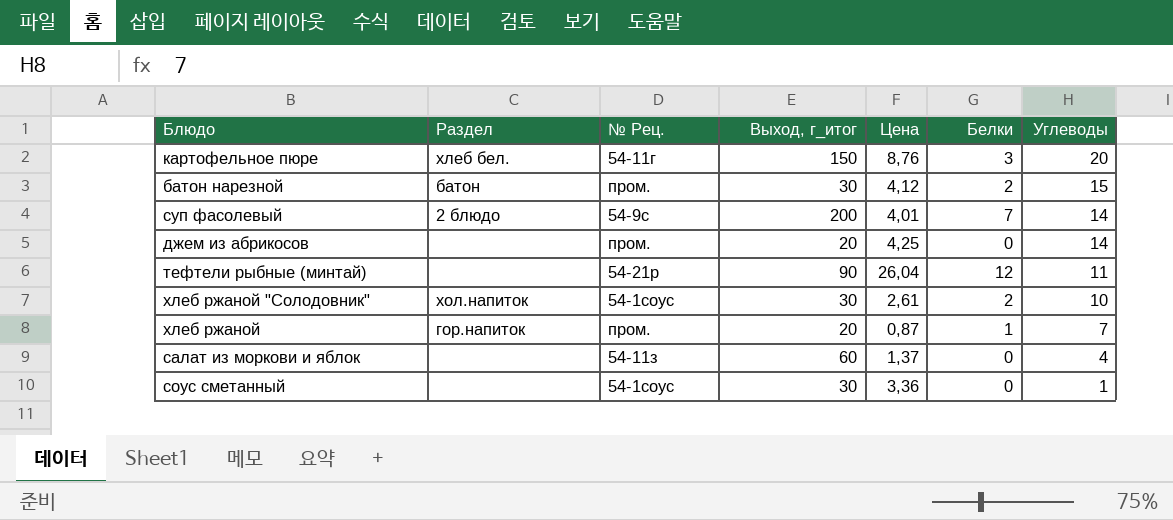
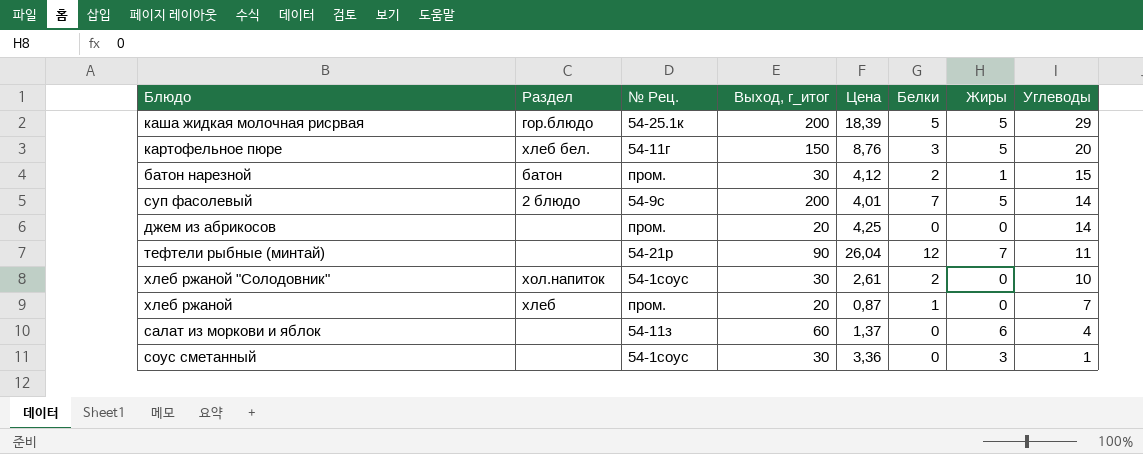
column Жиры | position: none -> 7
row каша жидкая молочная рисрвая: none -> гор.блюдо | 54-25.1к | 200 | 18,39 | 5 | 5 | 29
хлеб ржаной | Раздел: гор.напиток -> хлеб

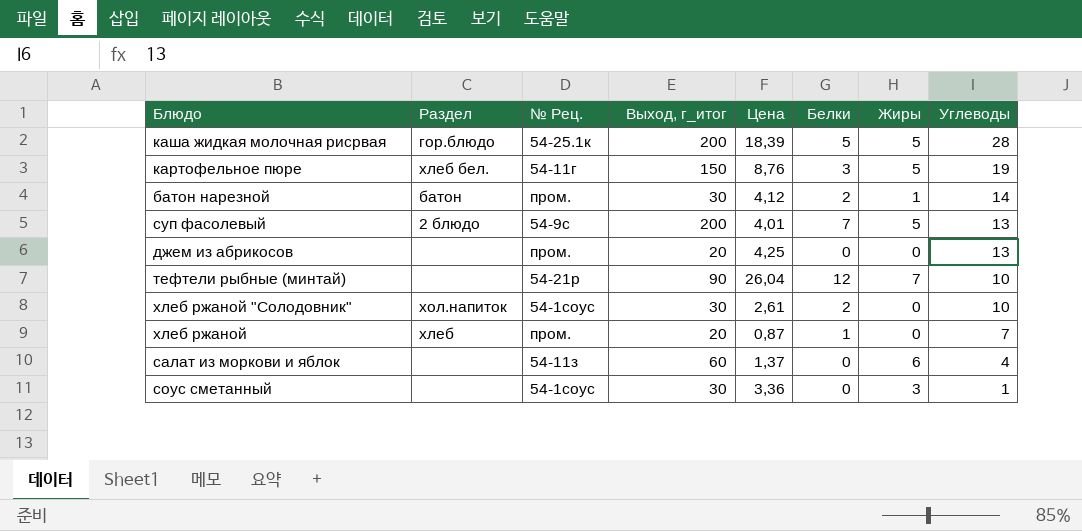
каша жидкая молочная рисрвая | Углеводы: 29 -> 28
картофельное пюре | Углеводы: 20 -> 19
батон нарезной | Углеводы: 15 -> 14
суп фасолевый | Углеводы: 14 -> 13
джем из абрикосов | Углеводы: 14 -> 13
тефтели рыбные (минтай) | Углеводы: 11 -> 10

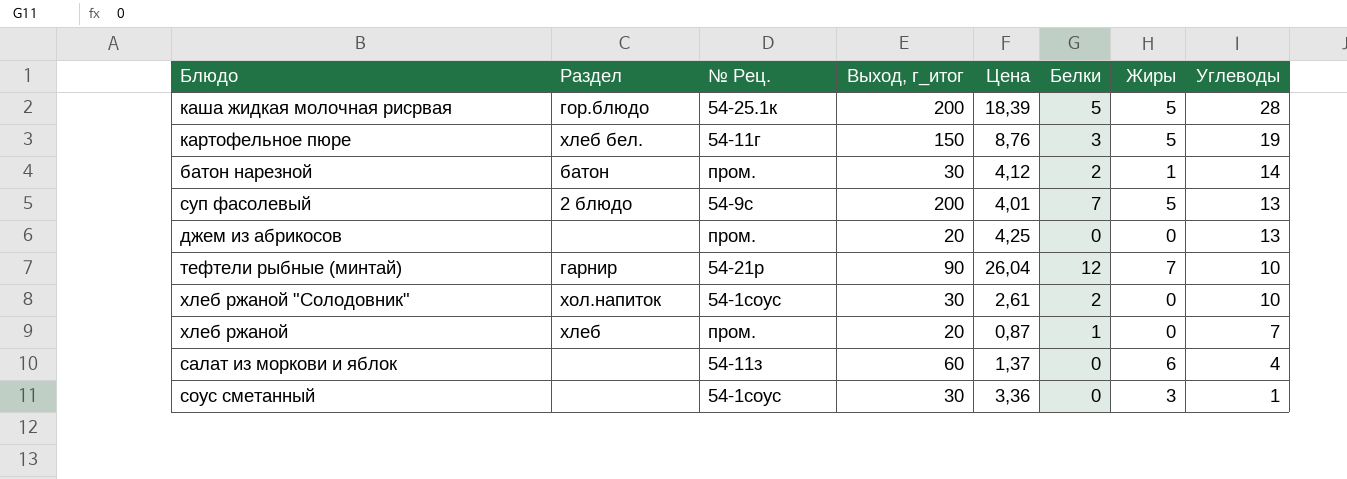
тефтели рыбные (минтай) | Раздел: none -> гарнир

